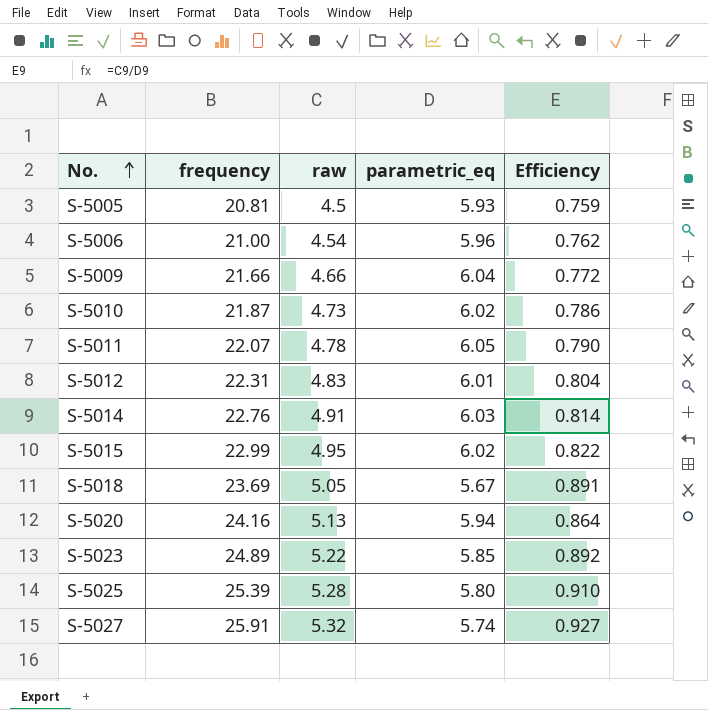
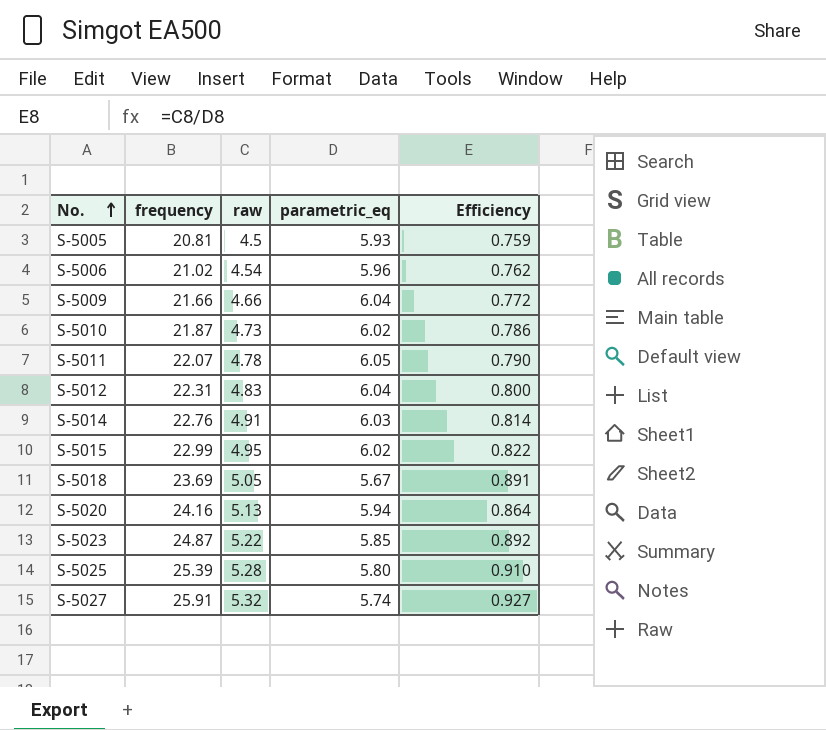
S-5006 | frequency: 21.00 -> 21.02
S-5012 | parametric_eq: 6.01 -> 6.04
S-5012 | Efficiency: 0.804 -> 0.800
S-5023 | frequency: 24.89 -> 24.87

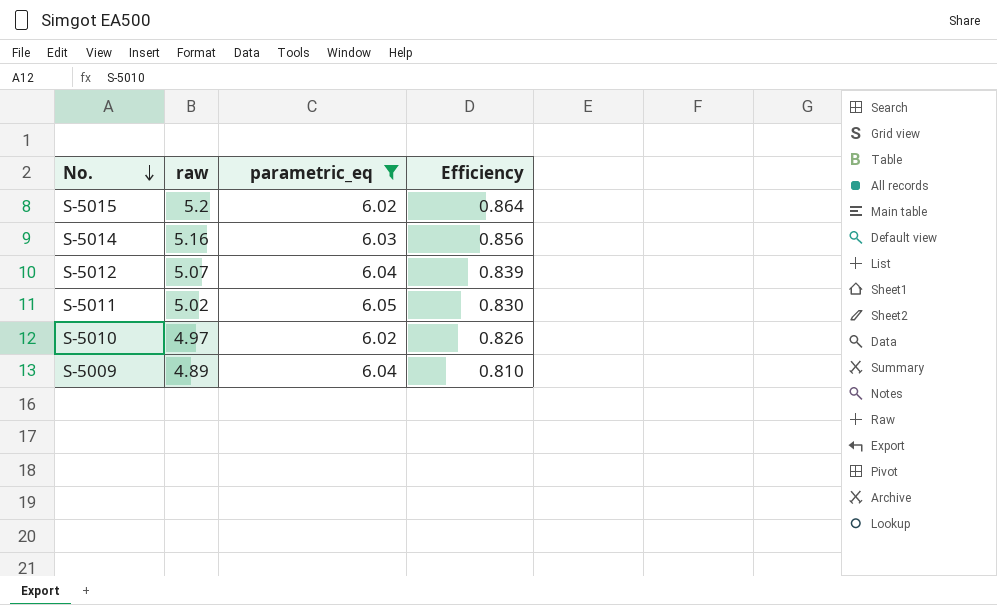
filter: none -> parametric_eq >= 6.02
row order: No. ascending -> No. descending
column frequency | position: 2 -> none
S-5015 | raw: 4.95 -> 5.2
S-5015 | Efficiency: 0.822 -> 0.864
S-5014 | raw: 4.91 -> 5.16
S-5014 | Efficiency: 0.814 -> 0.856
S-5012 | raw: 4.83 -> 5.07
S-5012 | Efficiency: 0.800 -> 0.839
S-5011 | raw: 4.78 -> 5.02
S-5011 | Efficiency: 0.790 -> 0.830
S-5010 | raw: 4.73 -> 4.97
S-5010 | Efficiency: 0.786 -> 0.826
S-5009 | raw: 4.66 -> 4.89
S-5009 | Efficiency: 0.772 -> 0.810

